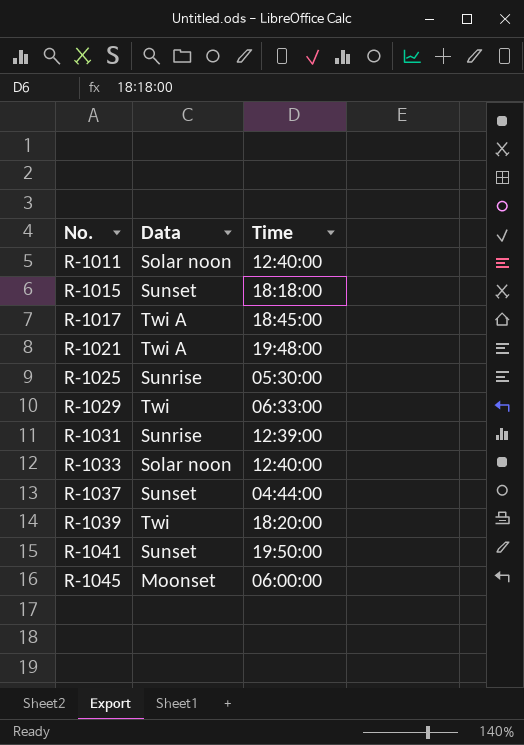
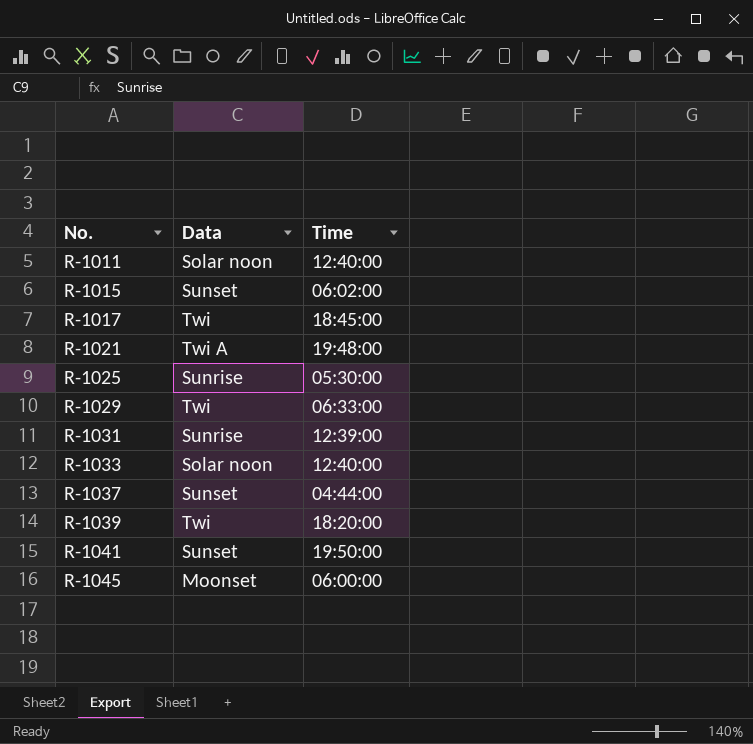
R-1015 | Time: 18:18:00 -> 06:02:00
R-1017 | Data: Twi A -> Twi

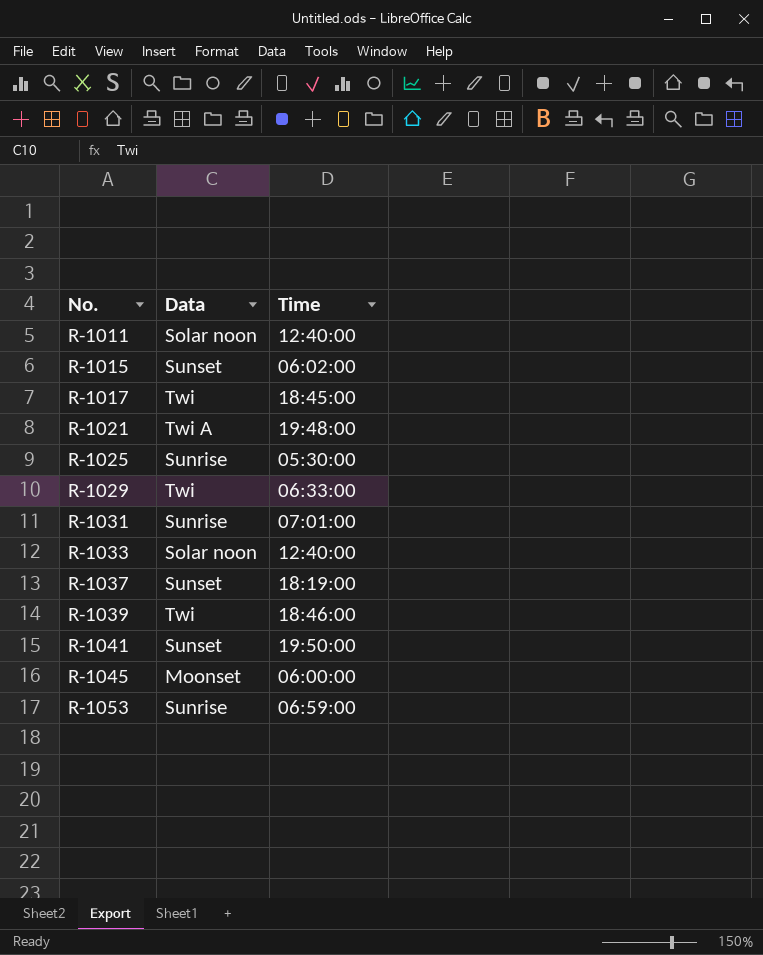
R-1031 | Time: 12:39:00 -> 07:01:00
R-1037 | Time: 04:44:00 -> 18:19:00
R-1039 | Time: 18:20:00 -> 18:46:00
row R-1053: none -> Sunrise | 06:59:00

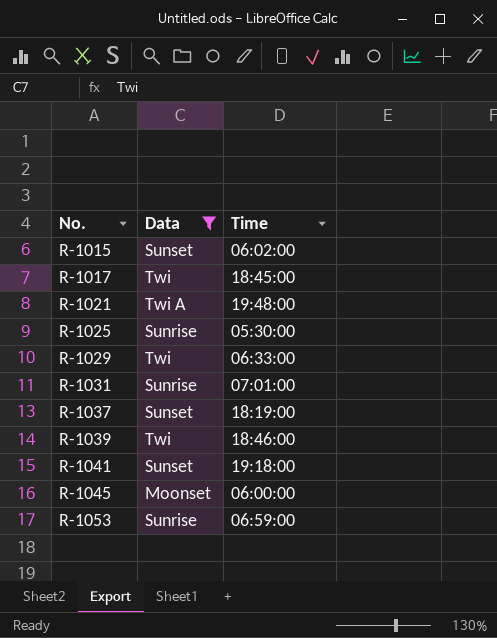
filter: none -> Data != Solar noon
R-1041 | Time: 19:50:00 -> 19:18:00

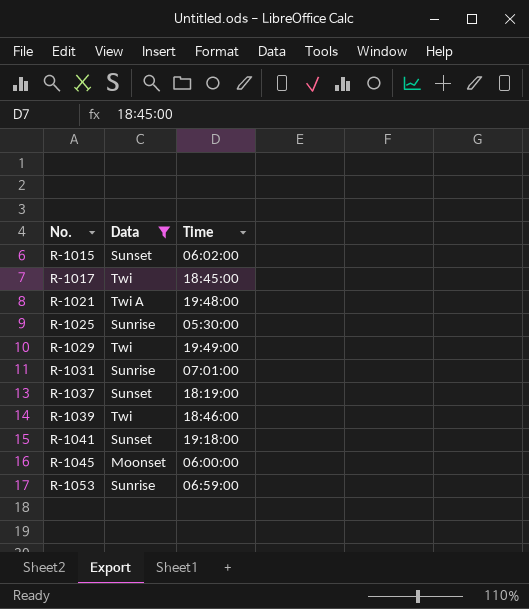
R-1029 | Time: 06:33:00 -> 19:49:00

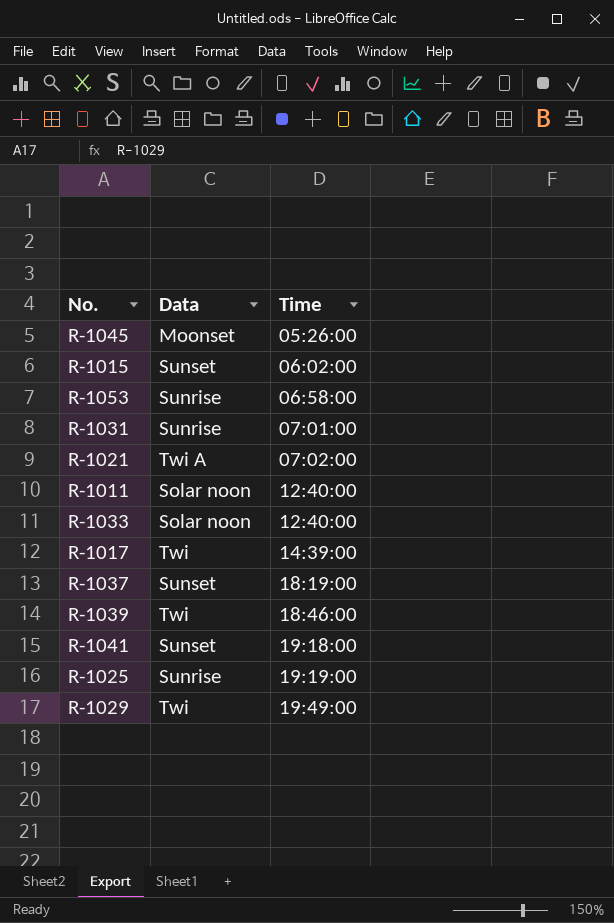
filter: Data != Solar noon -> none
row order: No. ascending -> Time ascending
R-1045 | Time: 06:00:00 -> 05:26:00
R-1053 | Time: 06:59:00 -> 06:58:00
R-1021 | Time: 19:48:00 -> 07:02:00
R-1017 | Time: 18:45:00 -> 14:39:00
R-1025 | Time: 05:30:00 -> 19:19:00

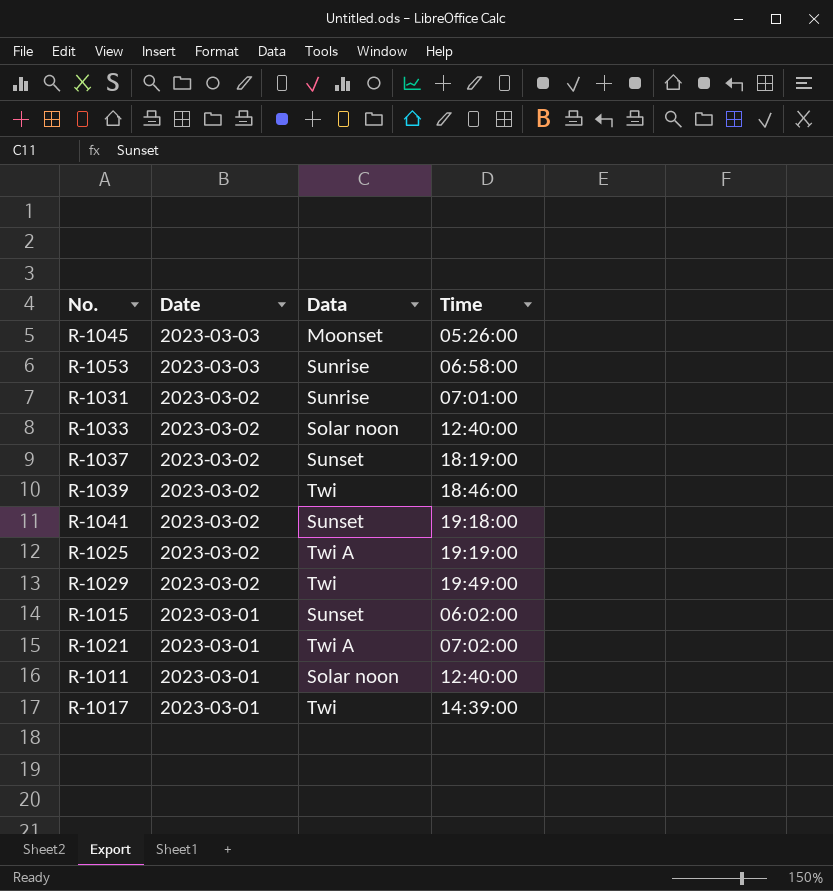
row order: Time ascending -> Date descending
column Date | position: none -> 2
R-1025 | Data: Sunrise -> Twi A

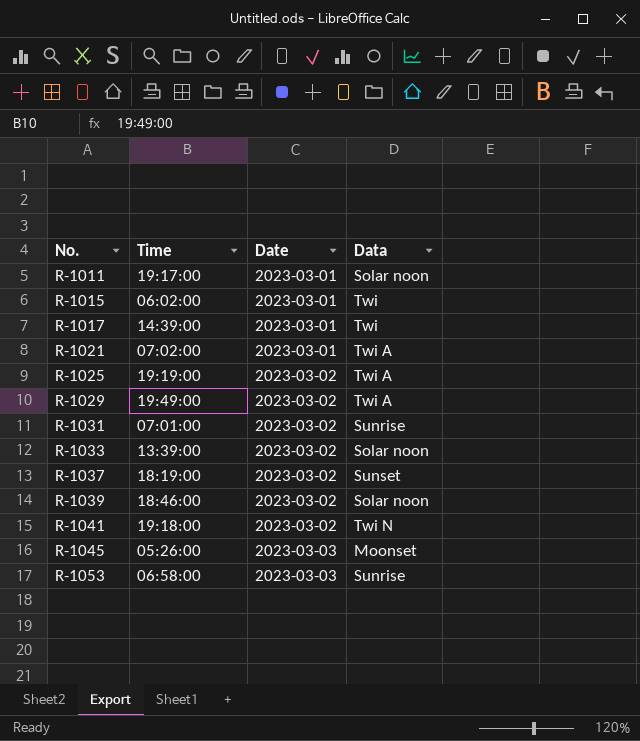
row order: Date descending -> No. ascending
column Time | position: 4 -> 2
R-1011 | Time: 12:40:00 -> 19:17:00
R-1015 | Data: Sunset -> Twi
R-1029 | Data: Twi -> Twi A
R-1033 | Time: 12:40:00 -> 13:39:00
R-1039 | Data: Twi -> Solar noon
R-1041 | Data: Sunset -> Twi N

